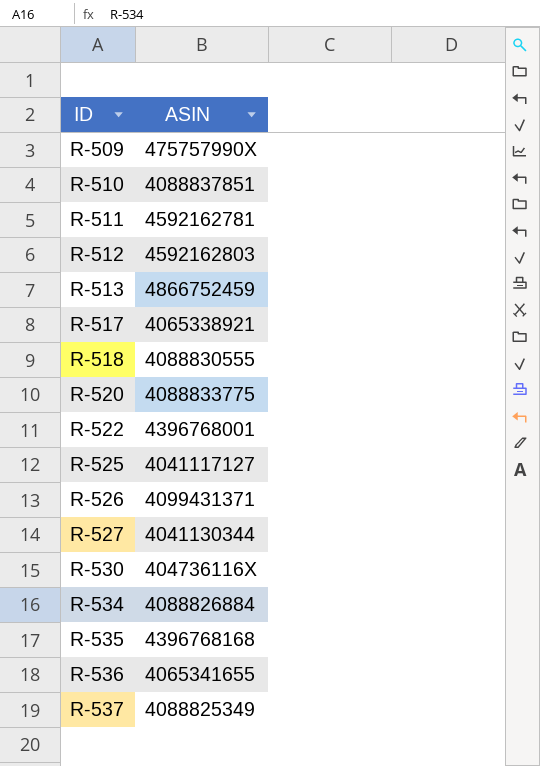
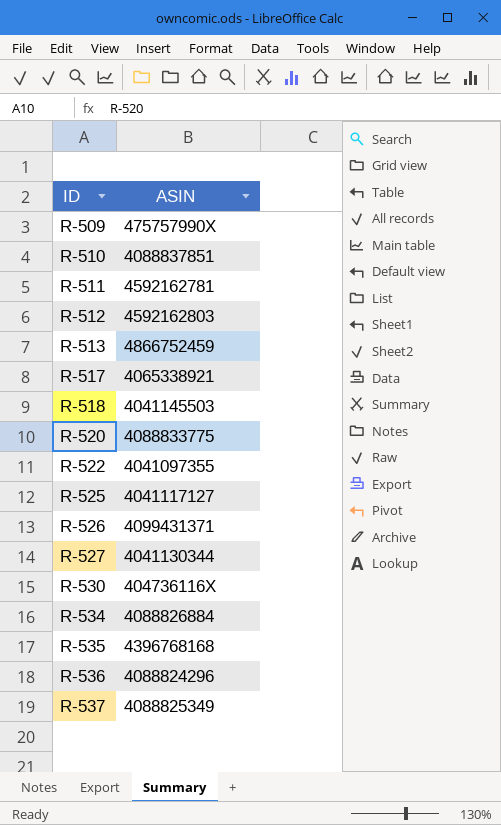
R-518 | ASIN: 4088830555 -> 4041145503
R-522 | ASIN: 4396768001 -> 4041097355
R-536 | ASIN: 4065341655 -> 4088824296

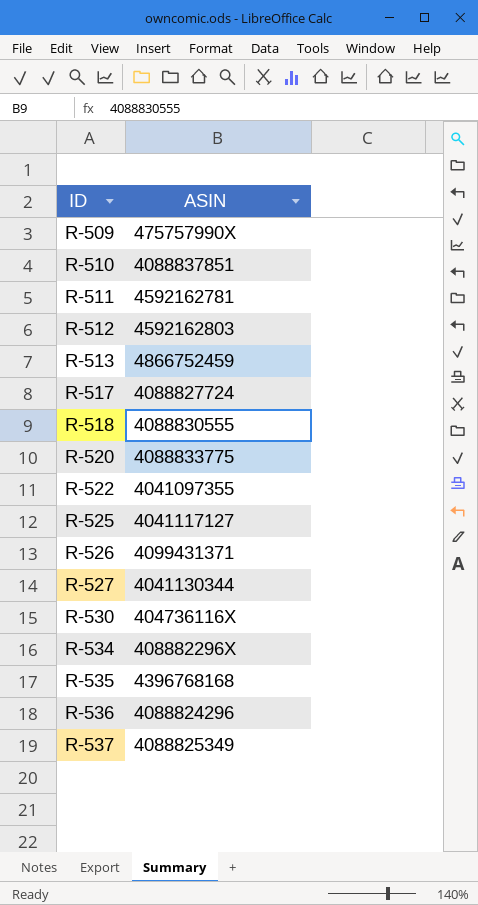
R-517 | ASIN: 4065338921 -> 4088827724
R-518 | ASIN: 4041145503 -> 4088830555
R-534 | ASIN: 4088826884 -> 408882296X

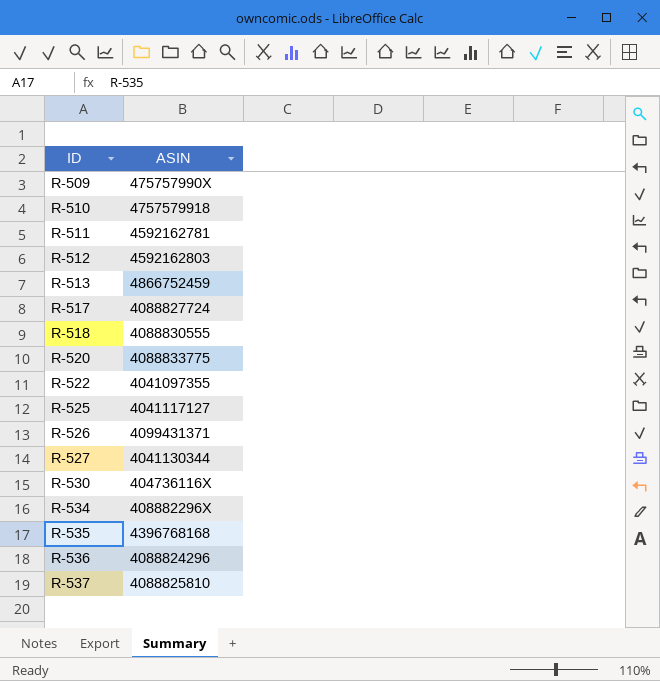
R-510 | ASIN: 4088837851 -> 4757579918
R-537 | ASIN: 4088825349 -> 4088825810

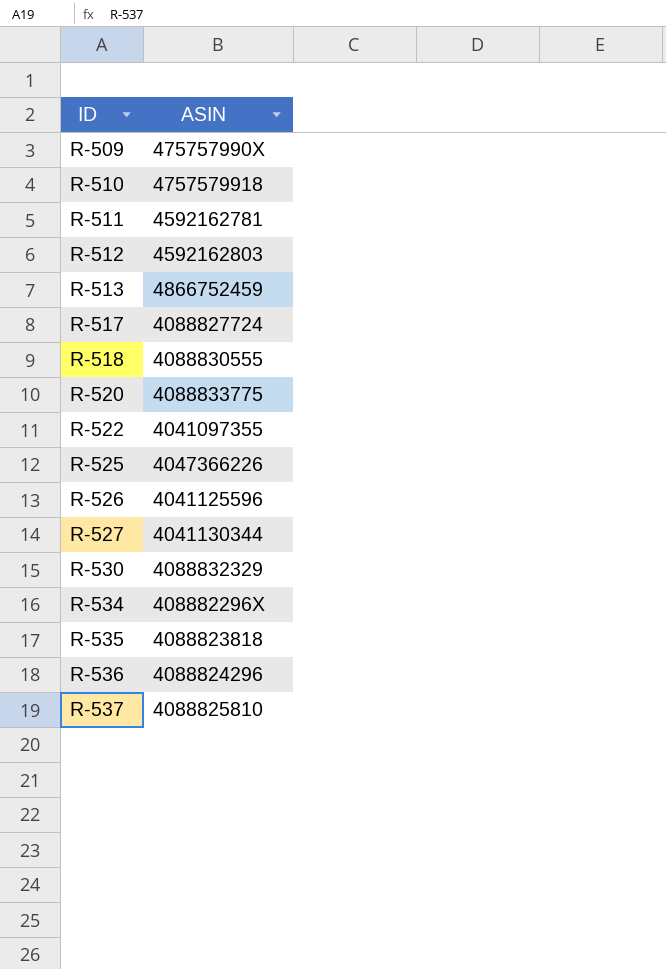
R-525 | ASIN: 4041117127 -> 4047366226
R-526 | ASIN: 4099431371 -> 4041125596
R-530 | ASIN: 404736116X -> 4088832329
R-535 | ASIN: 4396768168 -> 4088823818

